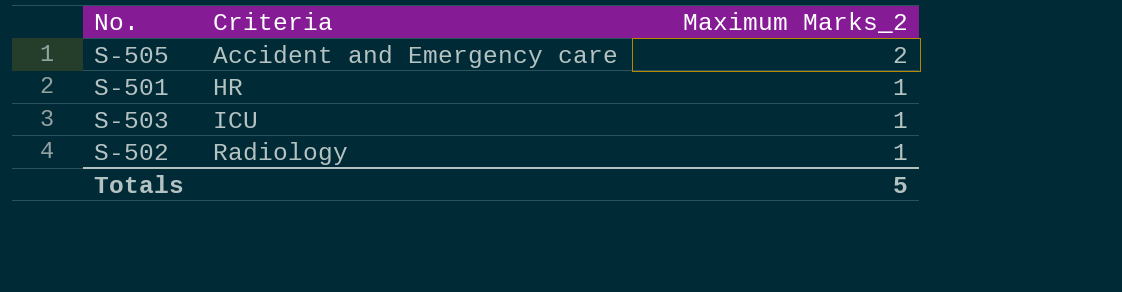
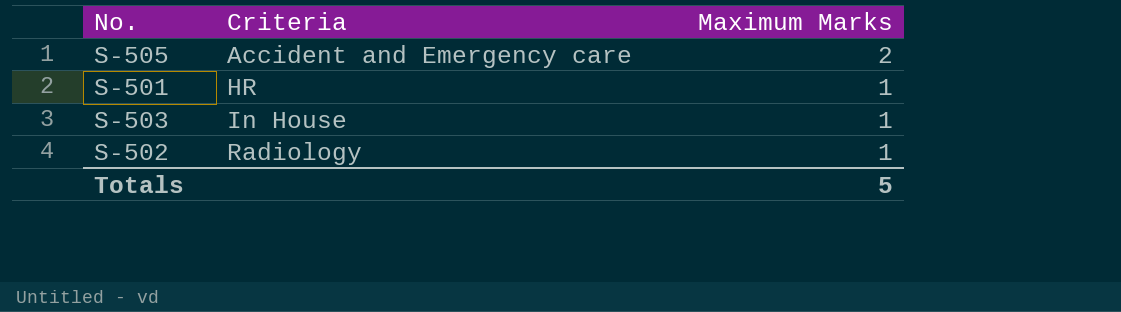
column name: Maximum Marks_2 -> Maximum Marks
S-503 | Criteria: ICU -> In House

